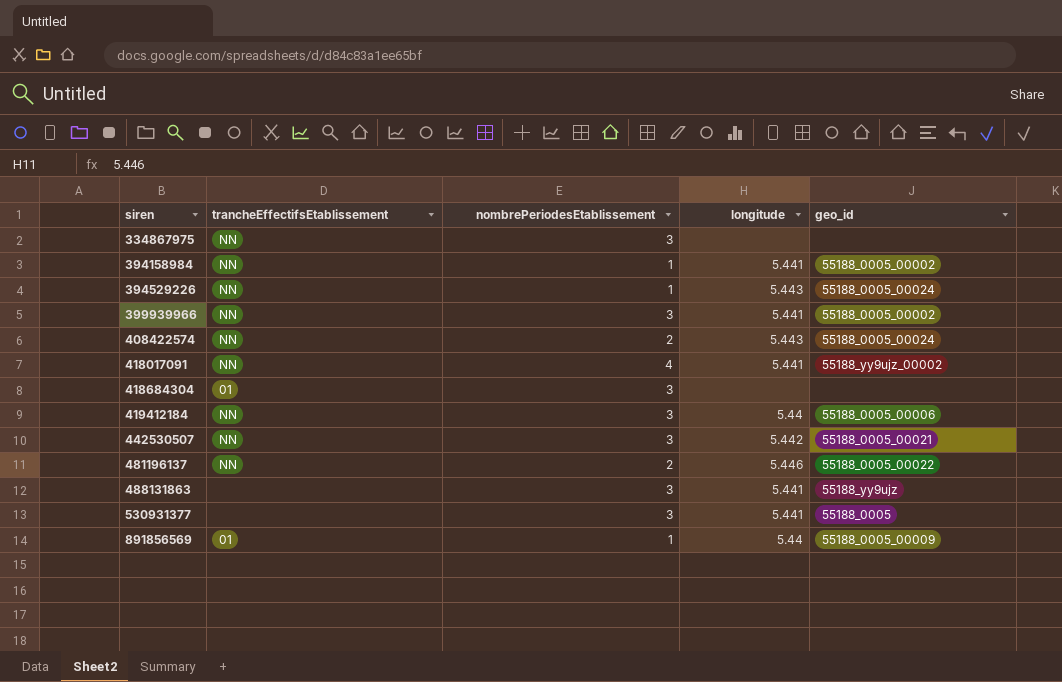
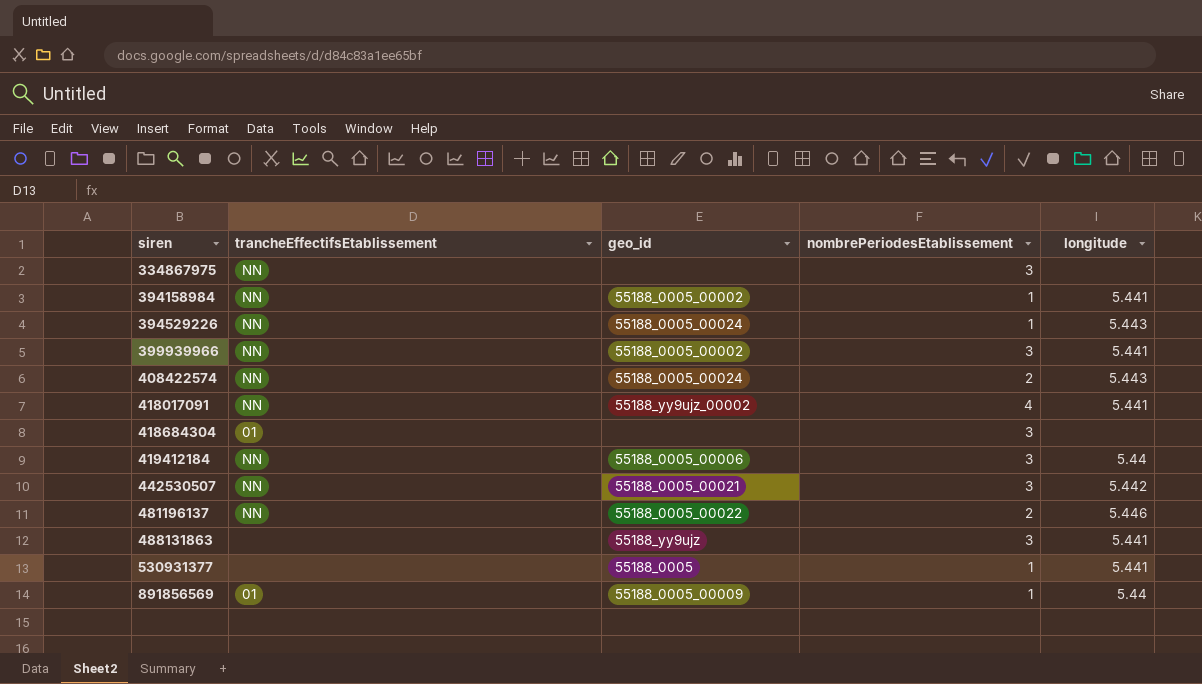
column geo_id | position: 5 -> 3
530931377 | nombrePeriodesEtablissement: 3 -> 1

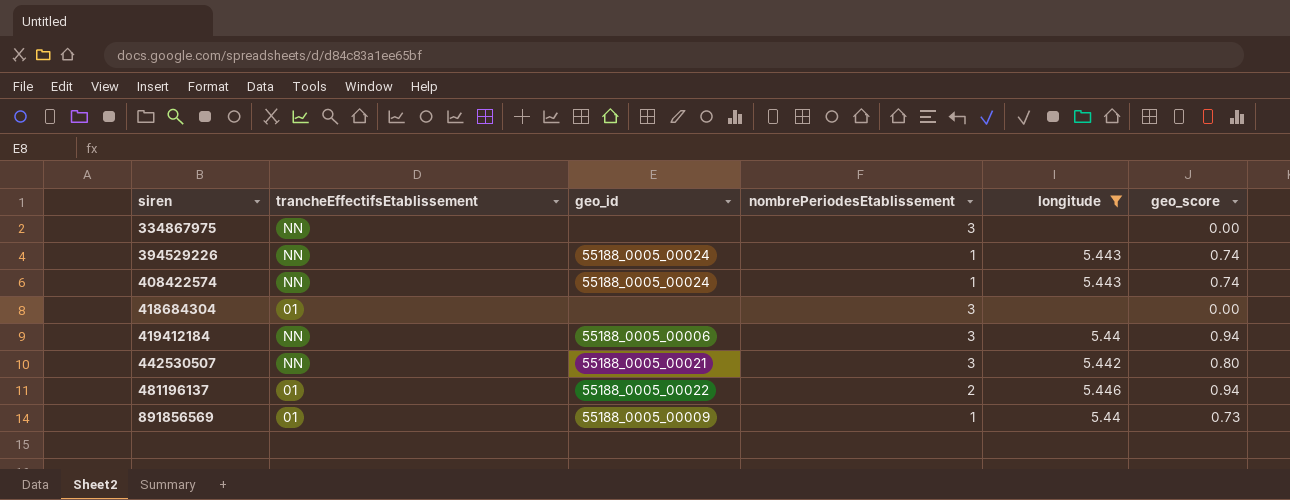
filter: none -> longitude != 5.441
column geo_score | position: none -> 6
408422574 | nombrePeriodesEtablissement: 2 -> 1
481196137 | trancheEffectifsEtablissement: NN -> 01

